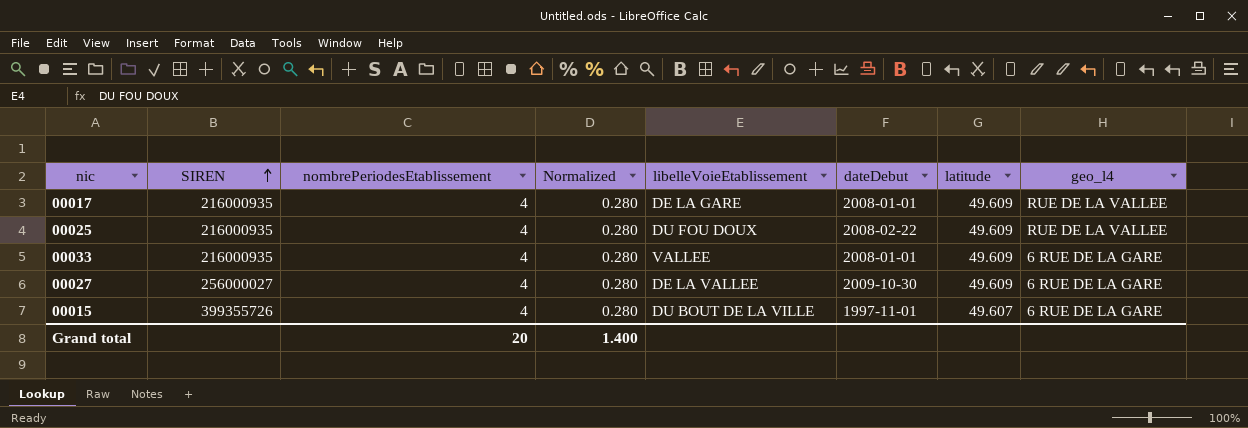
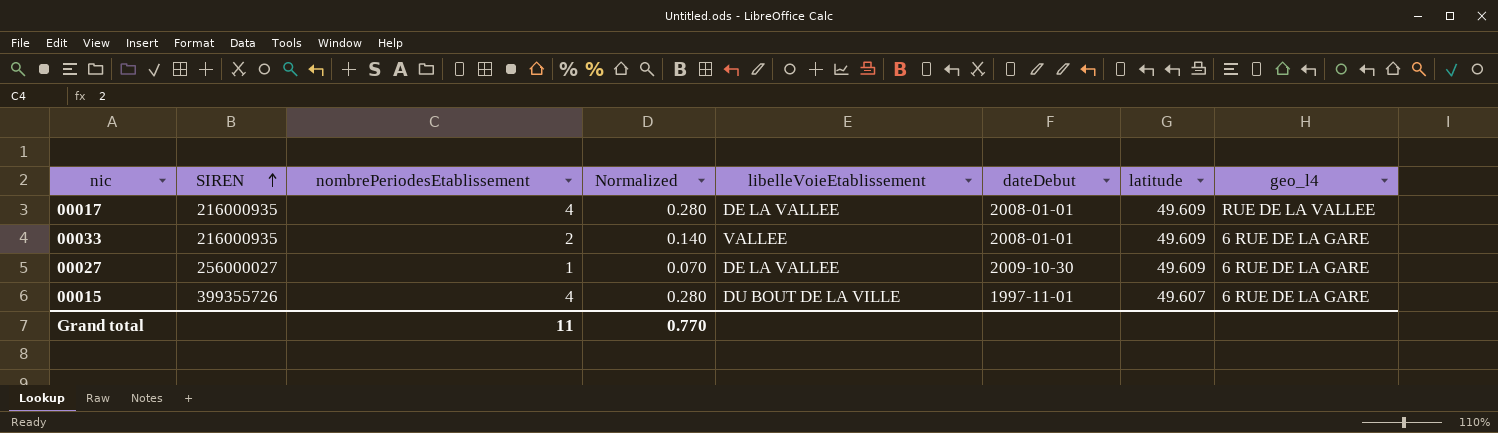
row 00025: 216000935 | 4 | 0.280 | DU FOU DOUX | 2008-02-22 | 49.609 | RUE DE LA VALLEE -> none
00017 | libelleVoieEtablissement: DE LA GARE -> DE LA VALLEE
00033 | nombrePeriodesEtablissement: 4 -> 2
00033 | Normalized: 0.280 -> 0.140
00027 | nombrePeriodesEtablissement: 4 -> 1
00027 | Normalized: 0.280 -> 0.070
Grand total | nombrePeriodesEtablissement: 20 -> 11
Grand total | Normalized: 1.400 -> 0.770

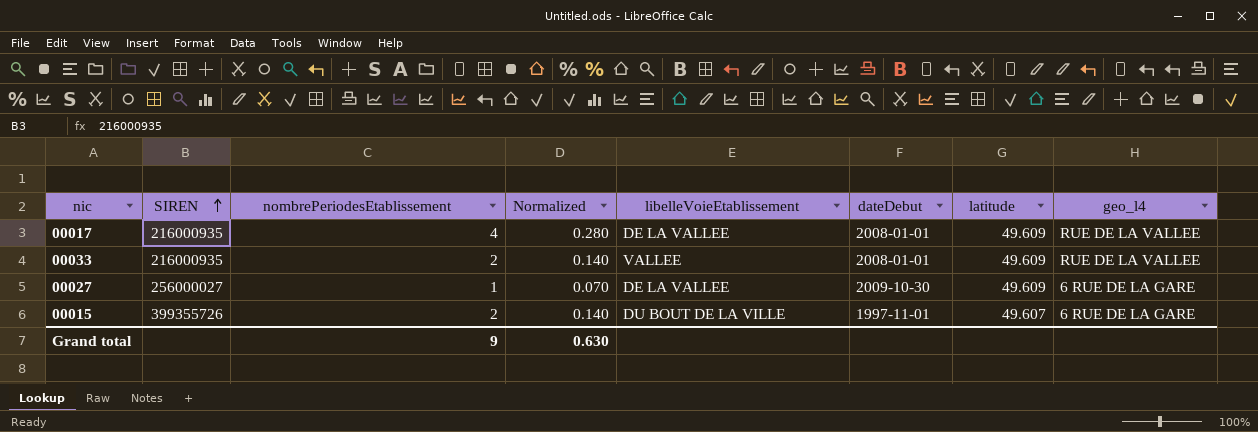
00033 | geo_l4: 6 RUE DE LA GARE -> RUE DE LA VALLEE
00015 | nombrePeriodesEtablissement: 4 -> 2
00015 | Normalized: 0.280 -> 0.140
Grand total | nombrePeriodesEtablissement: 11 -> 9
Grand total | Normalized: 0.770 -> 0.630

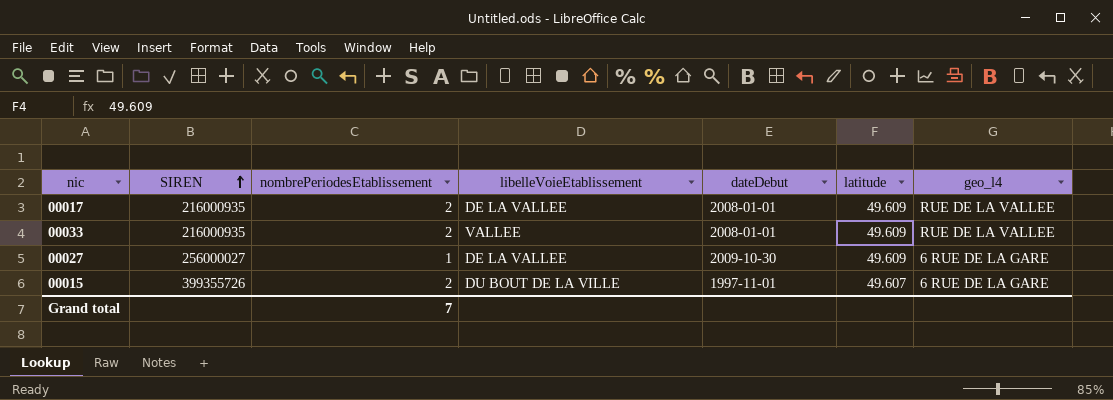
column Normalized | formula: [nombrePeriodesEtablissement] * 0.07 -> none
00017 | nombrePeriodesEtablissement: 4 -> 2
Grand total | nombrePeriodesEtablissement: 9 -> 7

